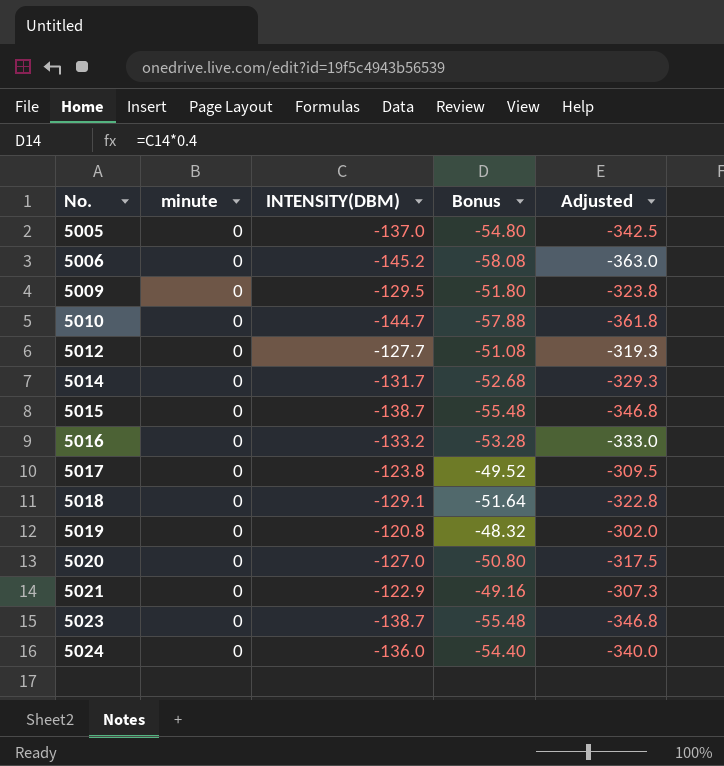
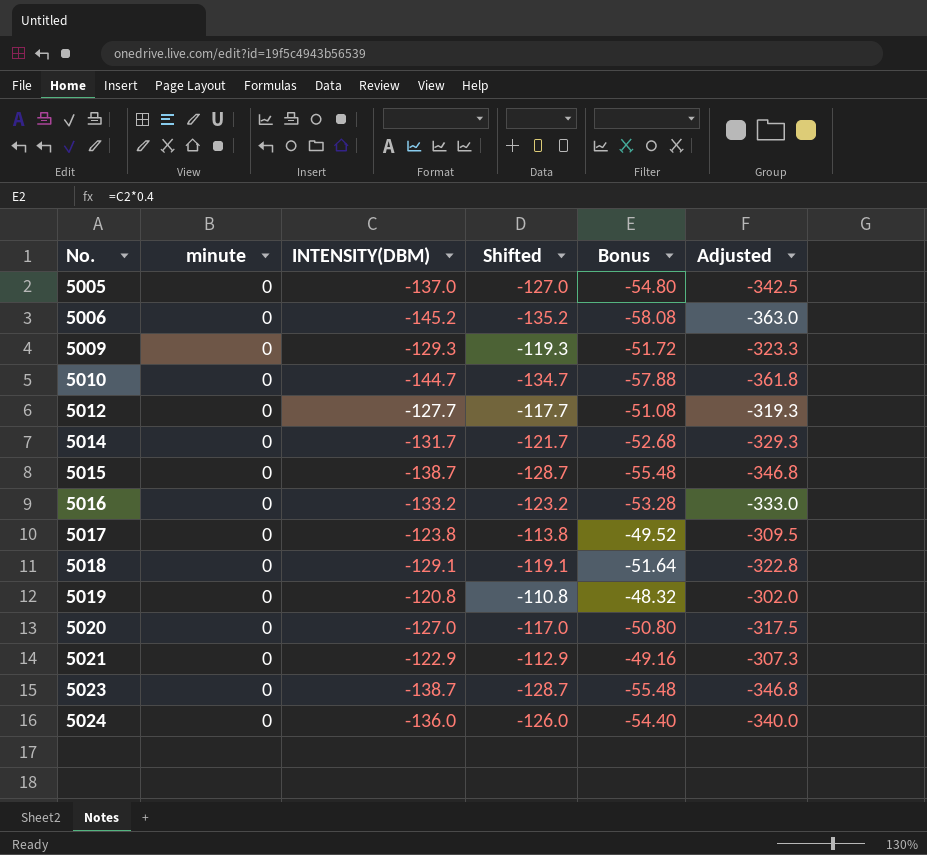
column Shifted | formula: none -> [INTENSITY(DBM)] + 10
5009 | INTENSITY(DBM): -129.5 -> -129.3
5009 | Bonus: -51.80 -> -51.72
5009 | Adjusted: -323.8 -> -323.3

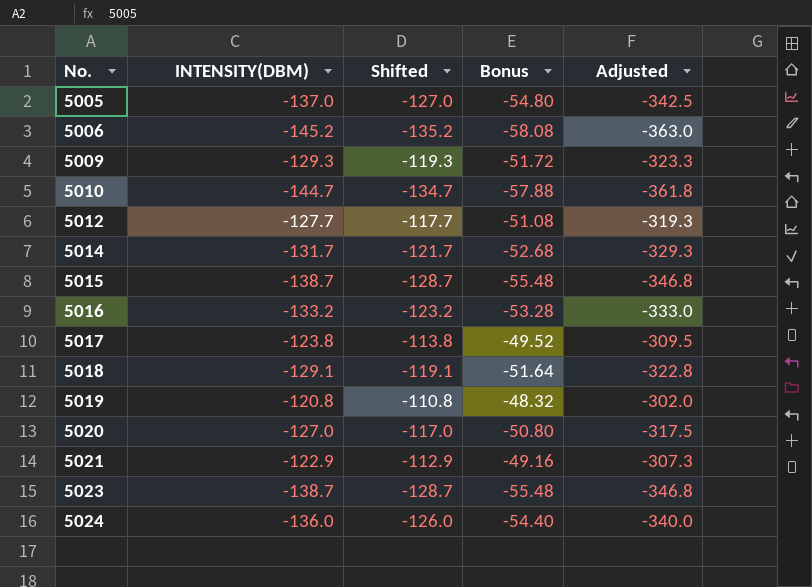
column minute | position: 2 -> none

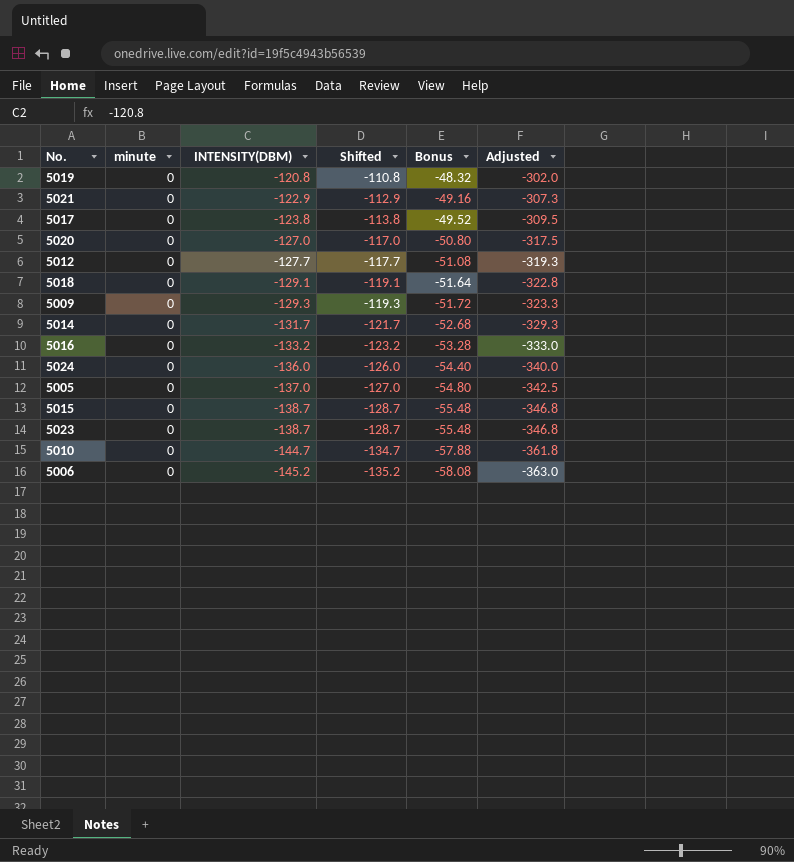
row order: No. ascending -> INTENSITY(DBM) descending
column minute | position: none -> 2

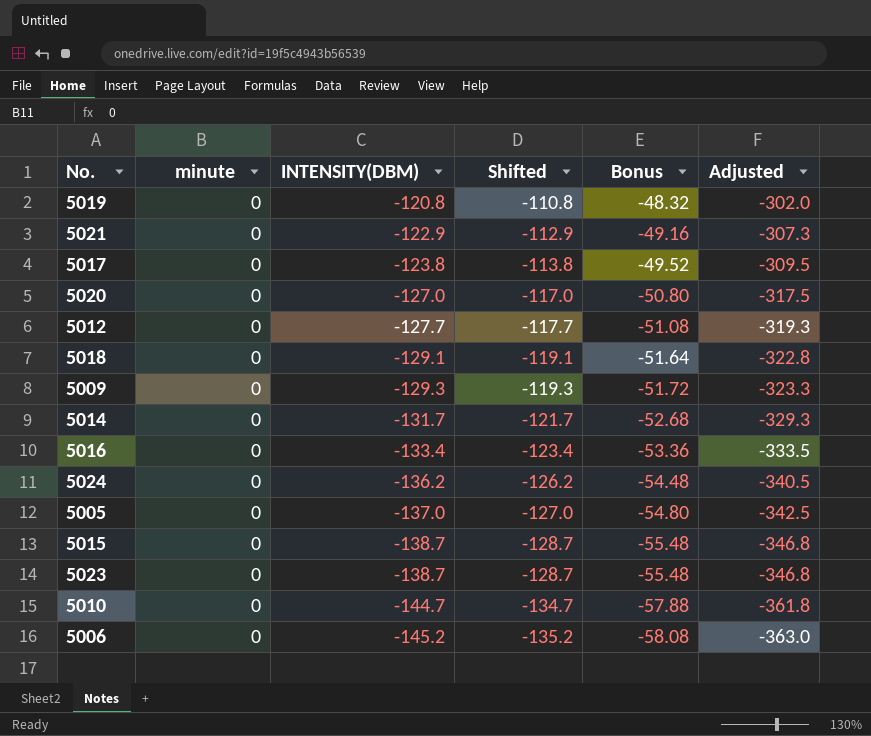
5016 | INTENSITY(DBM): -133.2 -> -133.4
5016 | Shifted: -123.2 -> -123.4
5016 | Bonus: -53.28 -> -53.36
5016 | Adjusted: -333.0 -> -333.5
5024 | INTENSITY(DBM): -136.0 -> -136.2
5024 | Shifted: -126.0 -> -126.2
5024 | Bonus: -54.40 -> -54.48
5024 | Adjusted: -340.0 -> -340.5

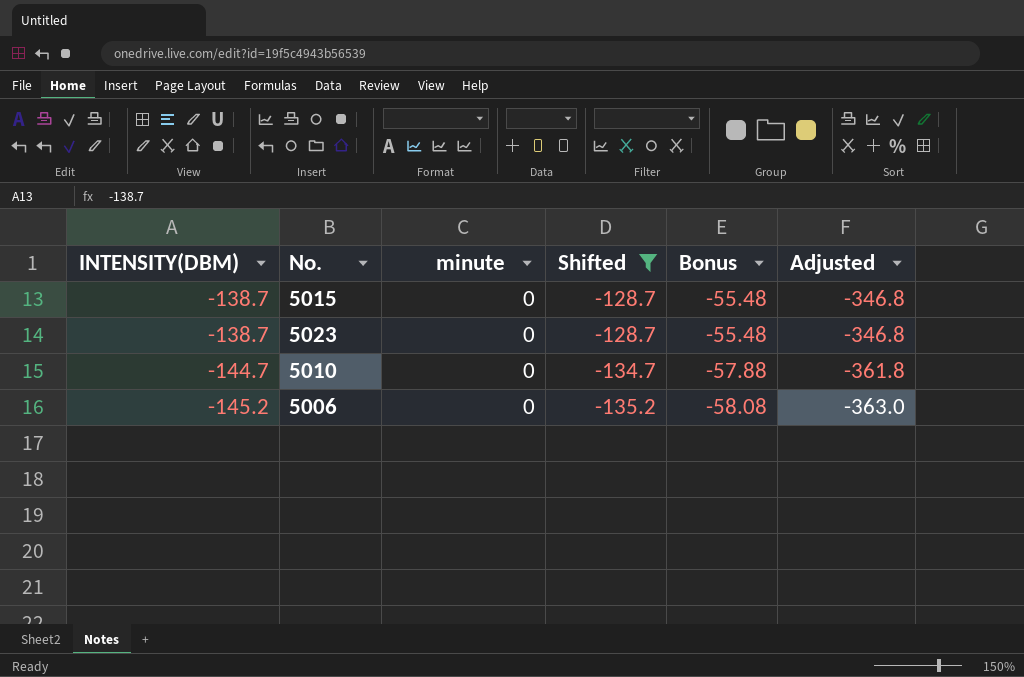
filter: none -> Shifted <= -128.7
column INTENSITY(DBM) | position: 3 -> 1

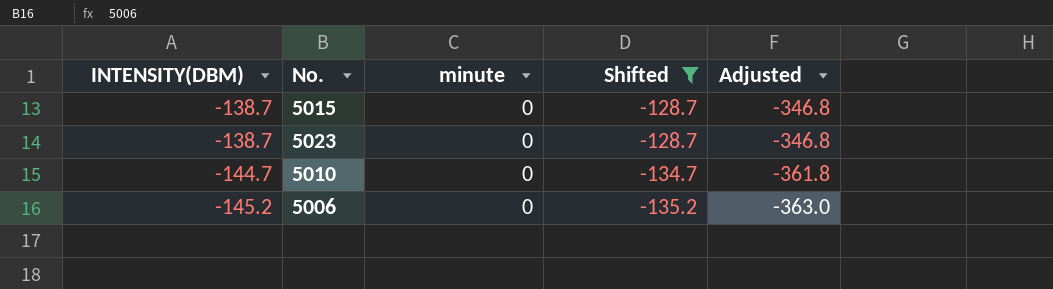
column Bonus | formula: [INTENSITY(DBM)] * 0.4 -> none

